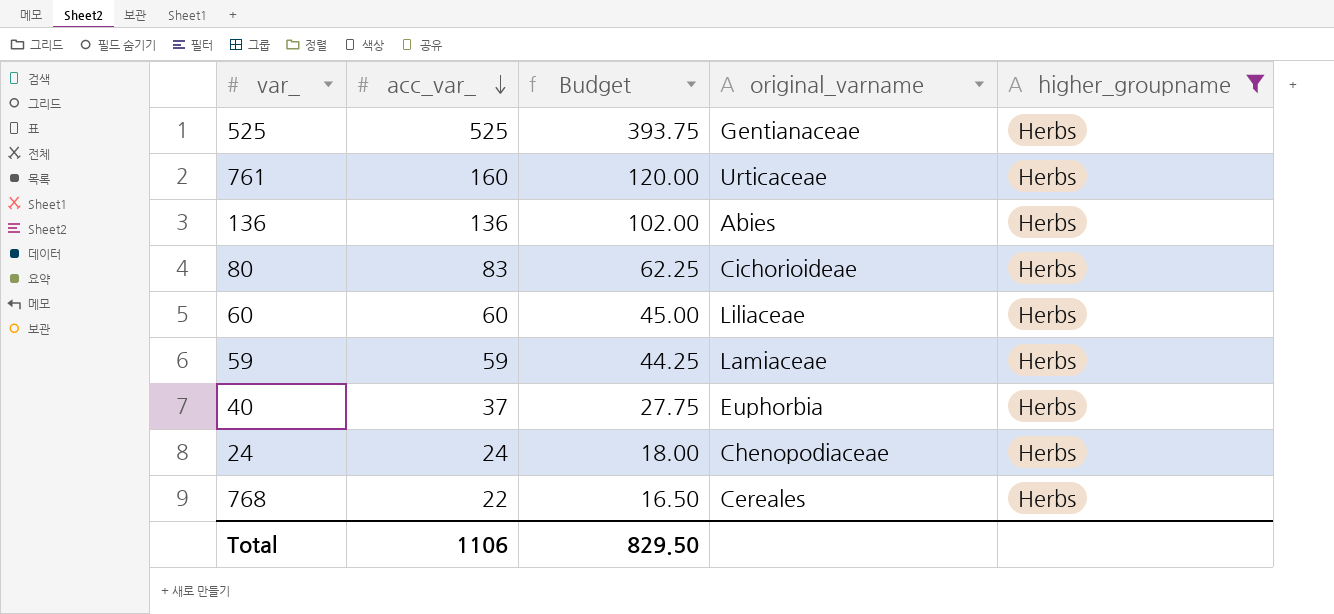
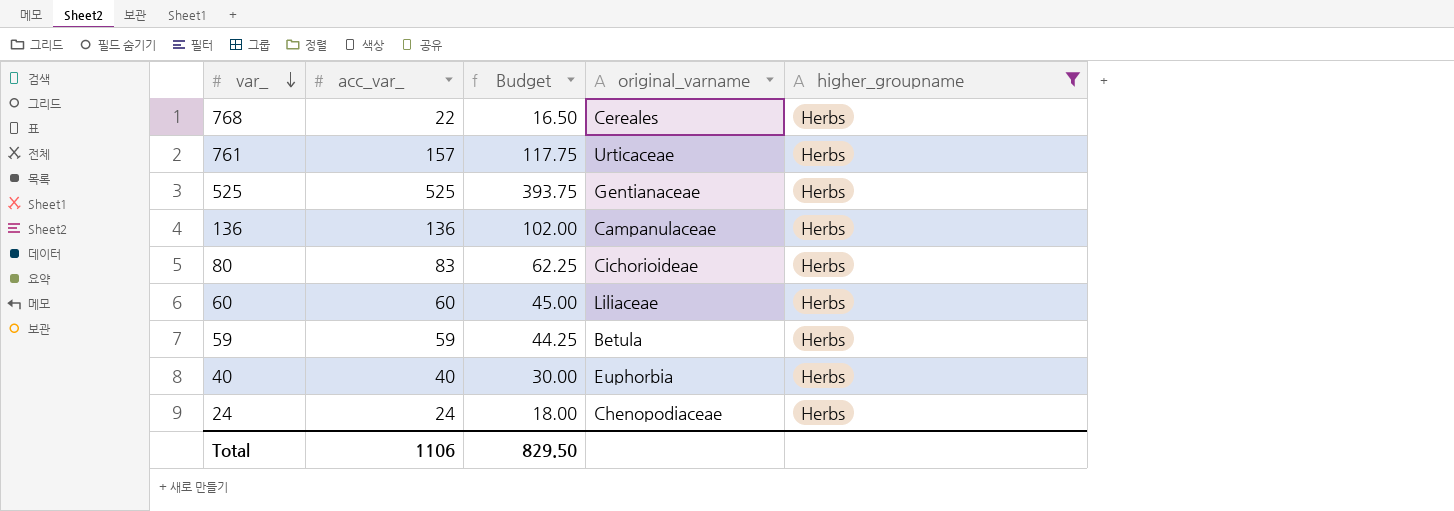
row order: acc_var_ descending -> var_ descending
761 | acc_var_: 160 -> 157
761 | Budget: 120.00 -> 117.75
136 | original_varname: Abies -> Campanulaceae
59 | original_varname: Lamiaceae -> Betula
40 | acc_var_: 37 -> 40
40 | Budget: 27.75 -> 30.00

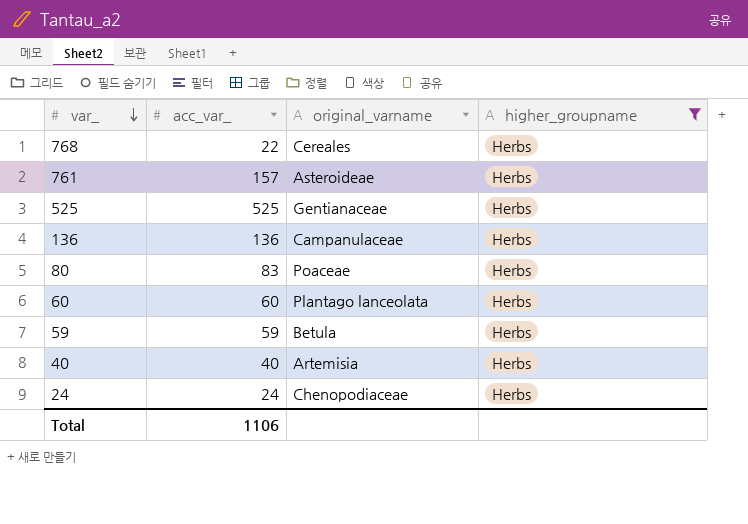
column Budget | formula: [acc_var_] * 0.75 -> none
761 | original_varname: Urticaceae -> Asteroideae
80 | original_varname: Cichorioideae -> Poaceae
60 | original_varname: Liliaceae -> Plantago lanceolata
40 | original_varname: Euphorbia -> Artemisia

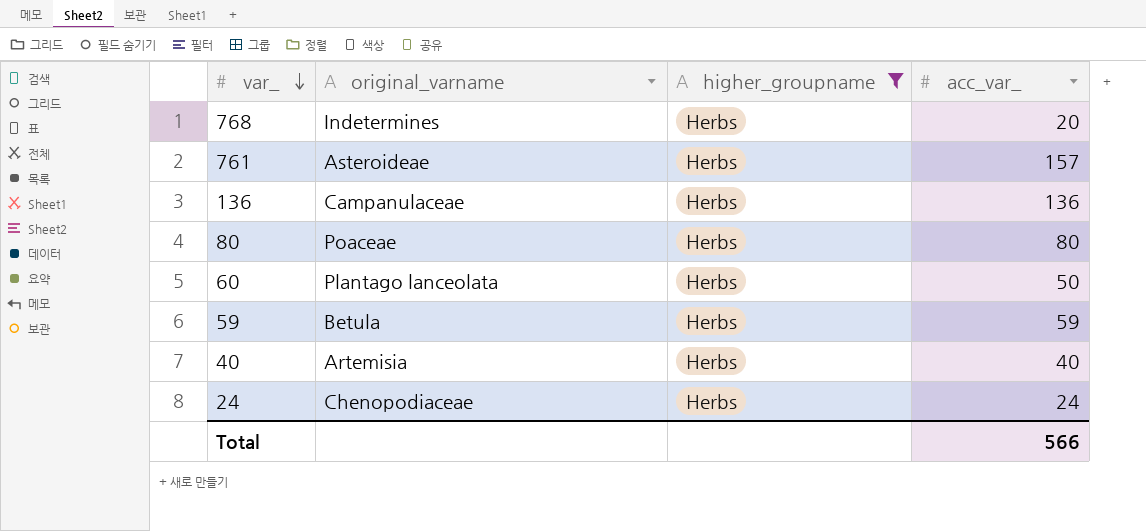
column acc_var_ | position: 2 -> 4
row 525: 525 | Gentianaceae | Herbs -> none
768 | original_varname: Cereales -> Indetermines
768 | acc_var_: 22 -> 20
80 | acc_var_: 83 -> 80
60 | acc_var_: 60 -> 50
Total | acc_var_: 1106 -> 566

